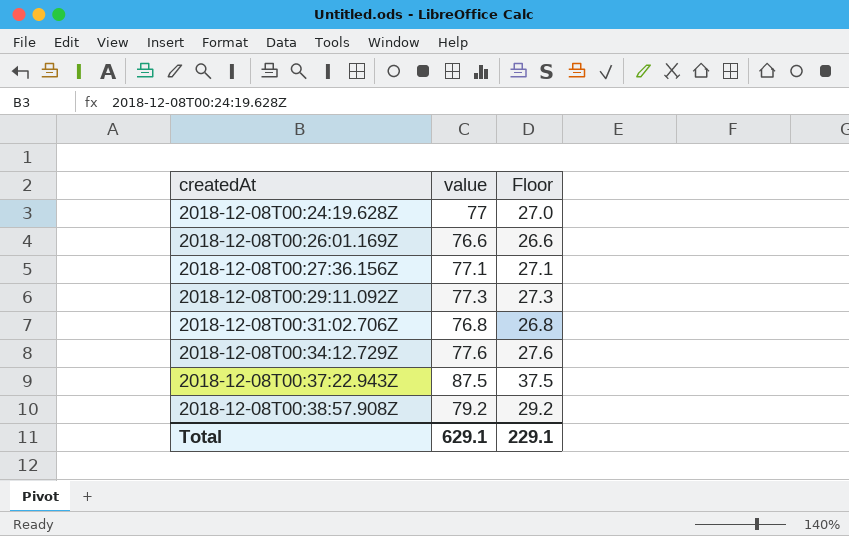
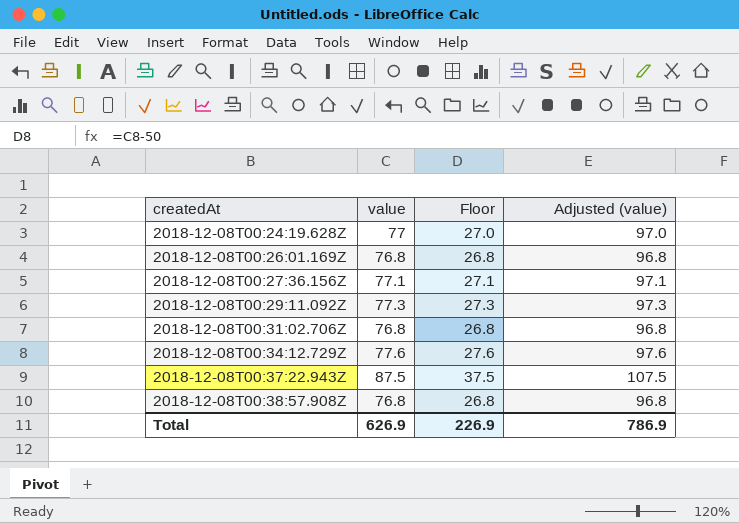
column Adjusted (value) | formula: none -> [value] + 20
2018-12-08T00:26:01.169Z | value: 76.6 -> 76.8
2018-12-08T00:26:01.169Z | Floor: 26.6 -> 26.8
2018-12-08T00:38:57.908Z | value: 79.2 -> 76.8
2018-12-08T00:38:57.908Z | Floor: 29.2 -> 26.8
Total | value: 629.1 -> 626.9
Total | Floor: 229.1 -> 226.9

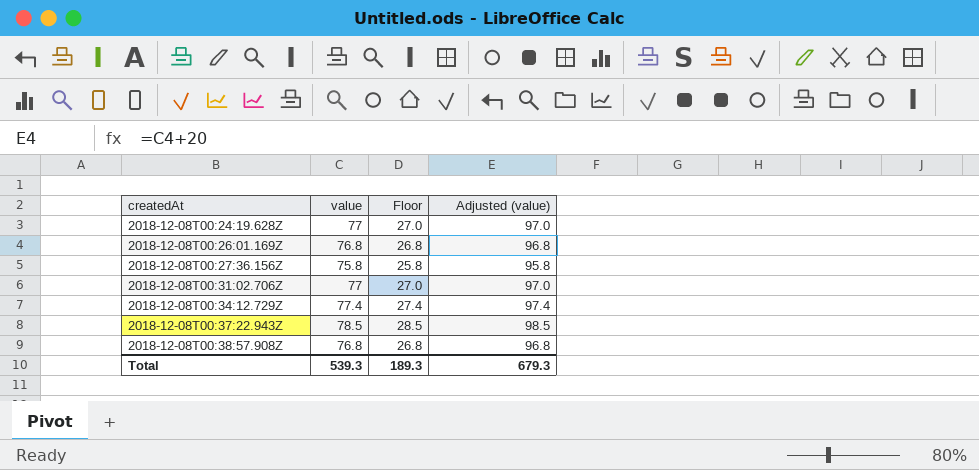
row 2018-12-08T00:29:11.092Z: 77.3 | 27.3 | 97.3 -> none
2018-12-08T00:27:36.156Z | value: 77.1 -> 75.8
2018-12-08T00:27:36.156Z | Floor: 27.1 -> 25.8
2018-12-08T00:27:36.156Z | Adjusted (value): 97.1 -> 95.8
2018-12-08T00:31:02.706Z | value: 76.8 -> 77
2018-12-08T00:31:02.706Z | Floor: 26.8 -> 27.0
2018-12-08T00:31:02.706Z | Adjusted (value): 96.8 -> 97.0
2018-12-08T00:34:12.729Z | value: 77.6 -> 77.4
2018-12-08T00:34:12.729Z | Floor: 27.6 -> 27.4
2018-12-08T00:34:12.729Z | Adjusted (value): 97.6 -> 97.4
2018-12-08T00:37:22.943Z | value: 87.5 -> 78.5
2018-12-08T00:37:22.943Z | Floor: 37.5 -> 28.5
2018-12-08T00:37:22.943Z | Adjusted (value): 107.5 -> 98.5
Total | value: 626.9 -> 539.3
Total | Floor: 226.9 -> 189.3
Total | Adjusted (value): 786.9 -> 679.3

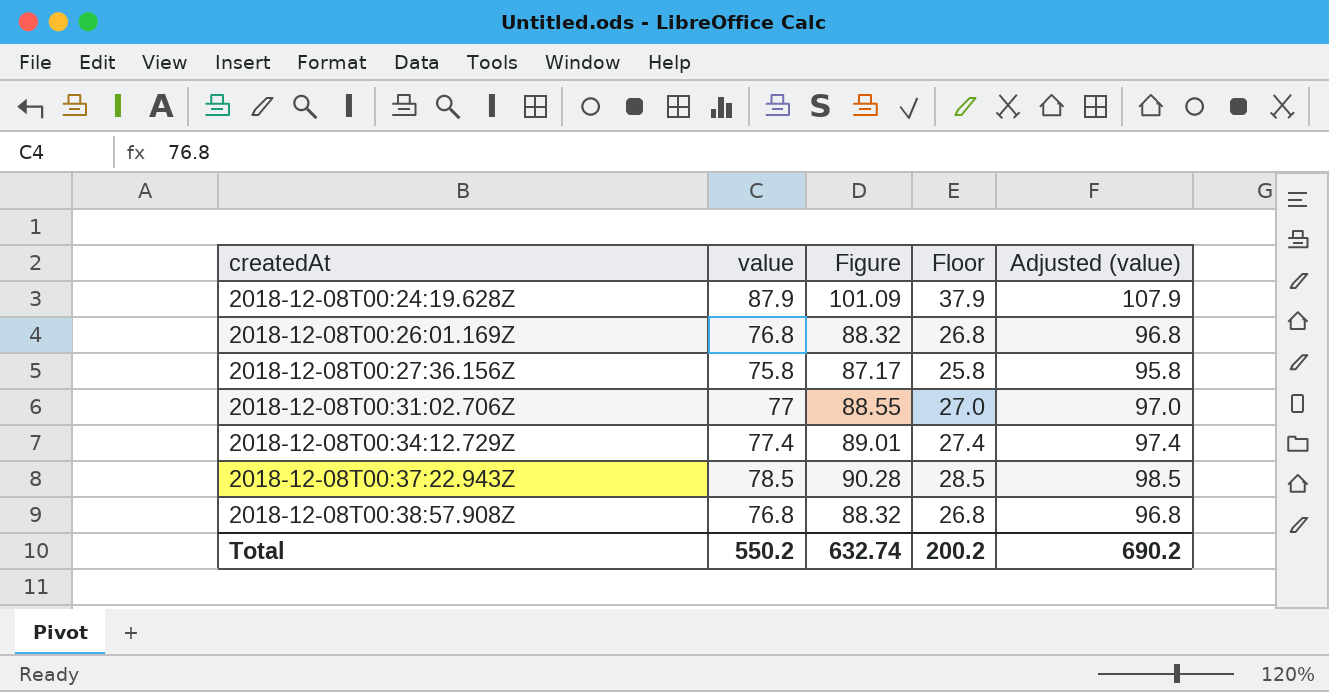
column Figure | formula: none -> [value] * 1.15
2018-12-08T00:24:19.628Z | value: 77 -> 87.9
2018-12-08T00:24:19.628Z | Floor: 27.0 -> 37.9
2018-12-08T00:24:19.628Z | Adjusted (value): 97.0 -> 107.9
Total | value: 539.3 -> 550.2
Total | Floor: 189.3 -> 200.2
Total | Adjusted (value): 679.3 -> 690.2

